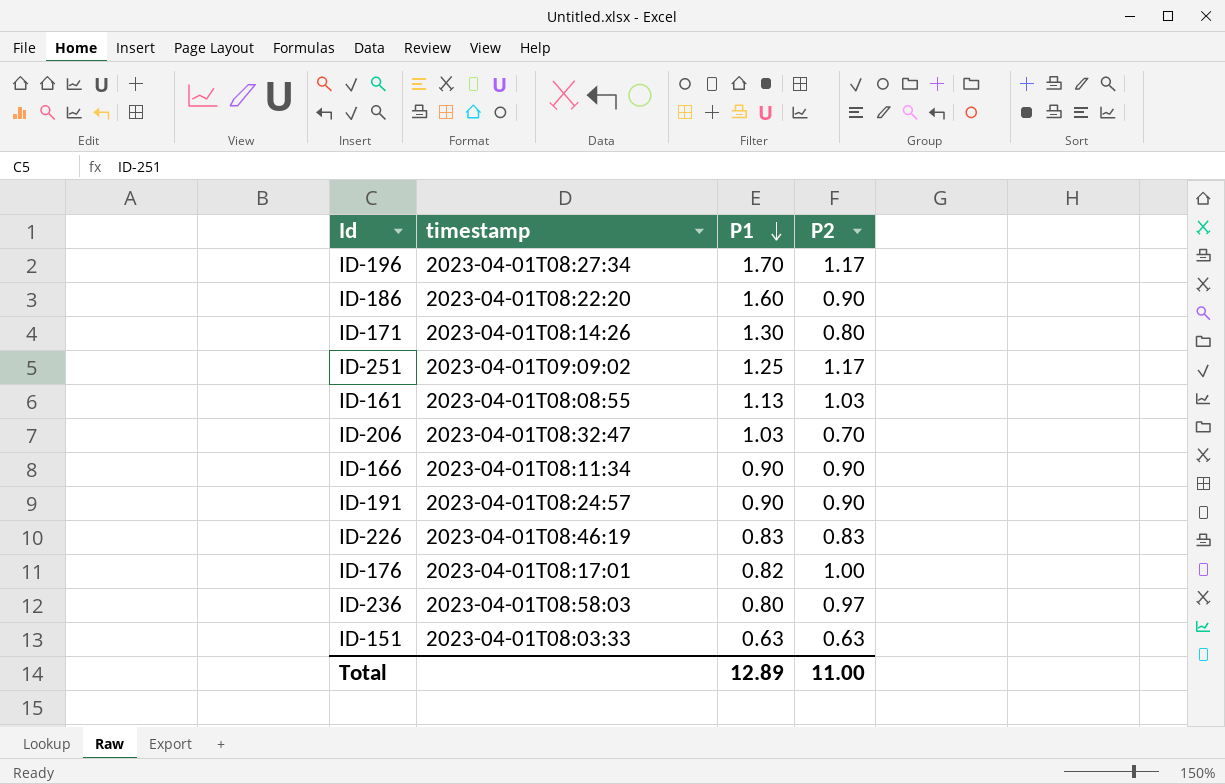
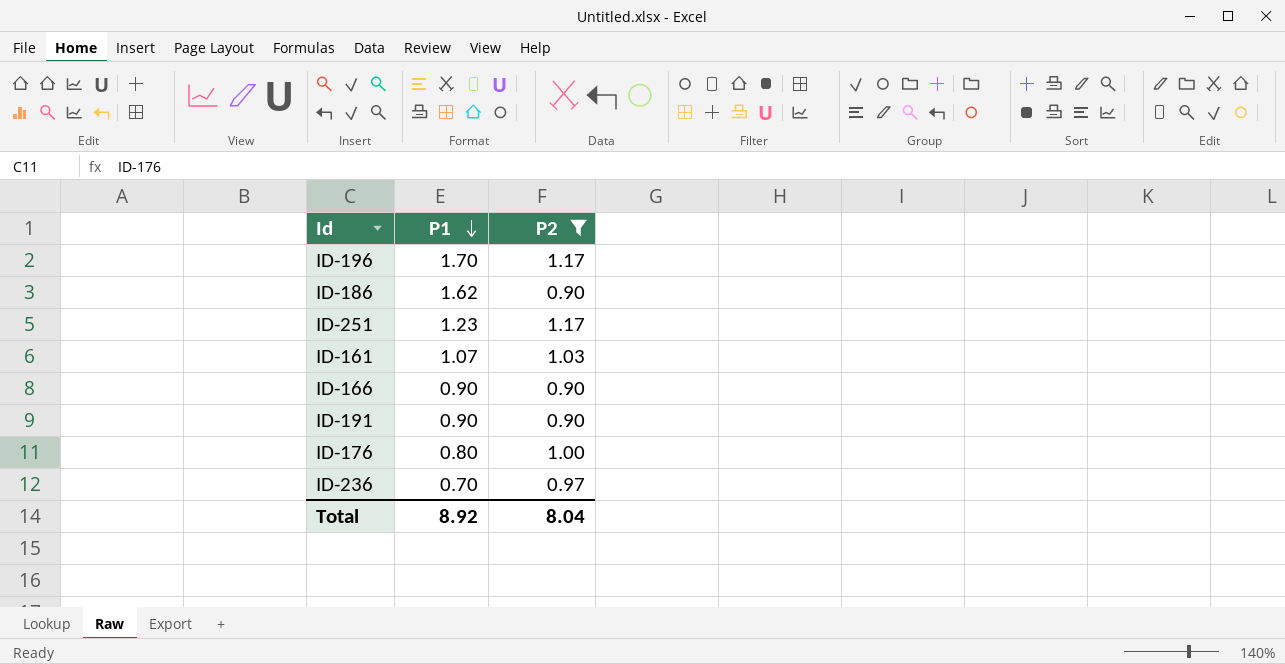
filter: none -> P2 >= 0.90
column timestamp | position: 2 -> none
ID-186 | P1: 1.60 -> 1.62
ID-251 | P1: 1.25 -> 1.23
ID-161 | P1: 1.13 -> 1.07
ID-176 | P1: 0.82 -> 0.80
ID-236 | P1: 0.80 -> 0.70
Total | P1: 12.89 -> 8.92
Total | P2: 11.00 -> 8.04

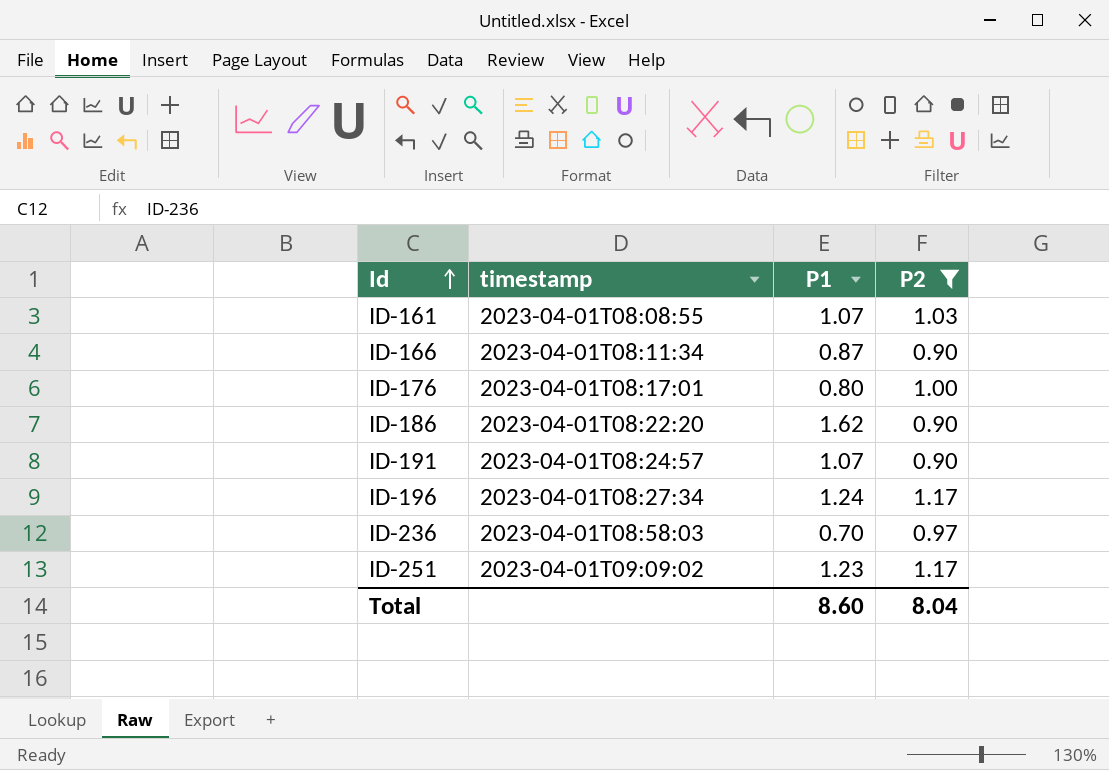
row order: P1 descending -> Id ascending
column timestamp | position: none -> 2
ID-166 | P1: 0.90 -> 0.87
ID-191 | P1: 0.90 -> 1.07
ID-196 | P1: 1.70 -> 1.24
Total | P1: 8.92 -> 8.60

